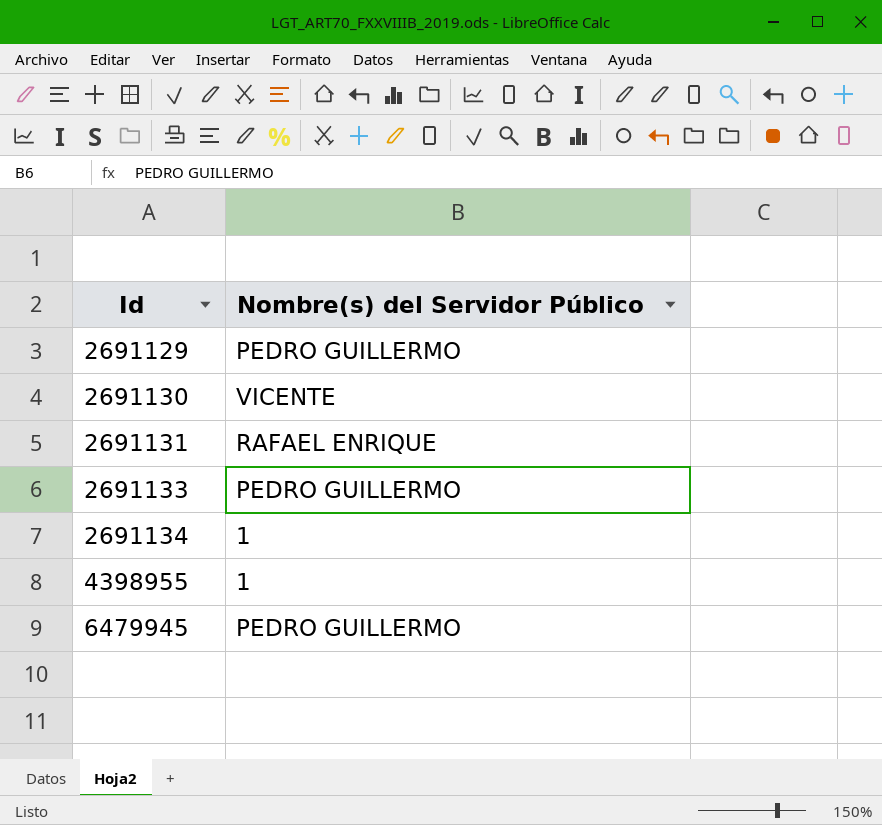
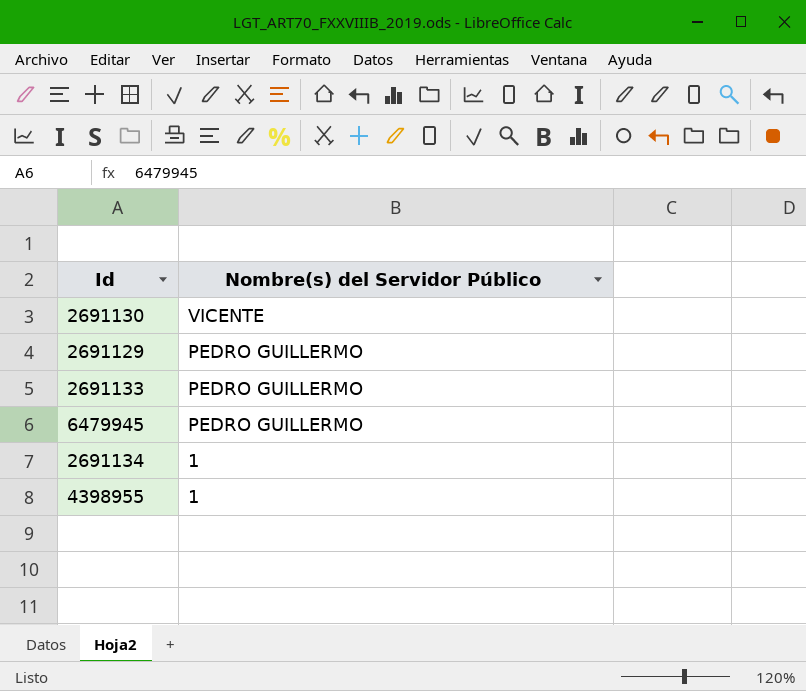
row order: Id ascending -> Nombre(s) del Servidor Público descending
row 2691131: RAFAEL ENRIQUE -> none

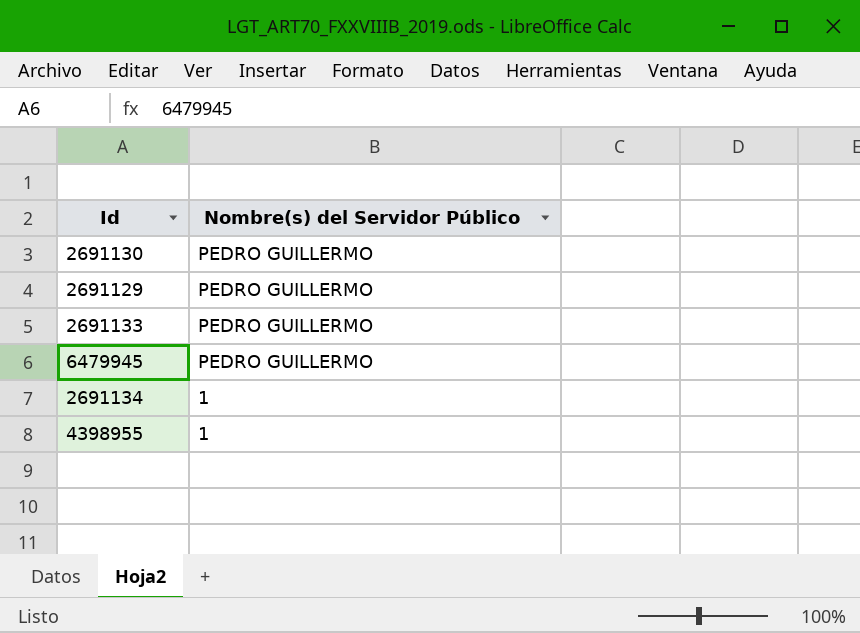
2691130 | Nombre(s) del Servidor Público: VICENTE -> PEDRO GUILLERMO

